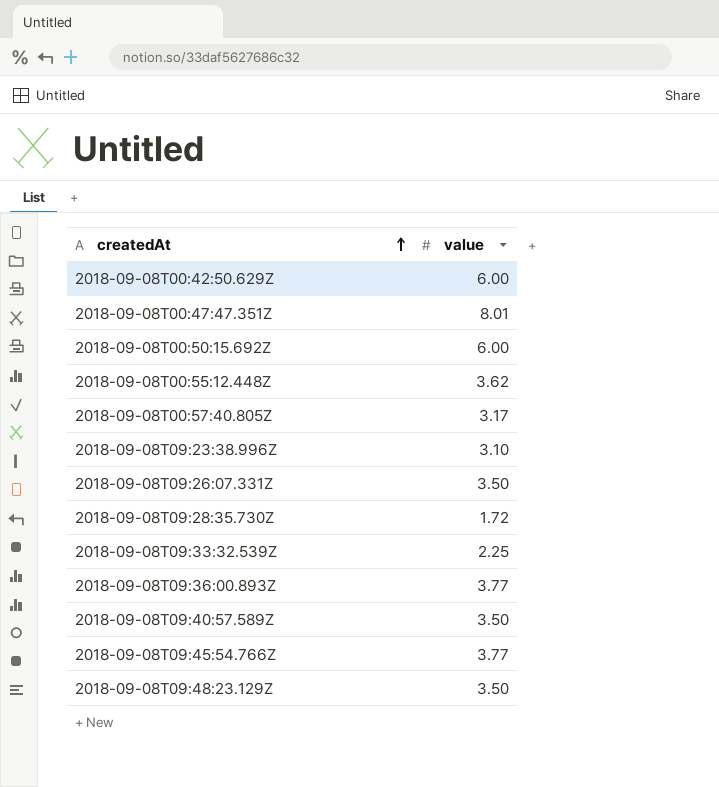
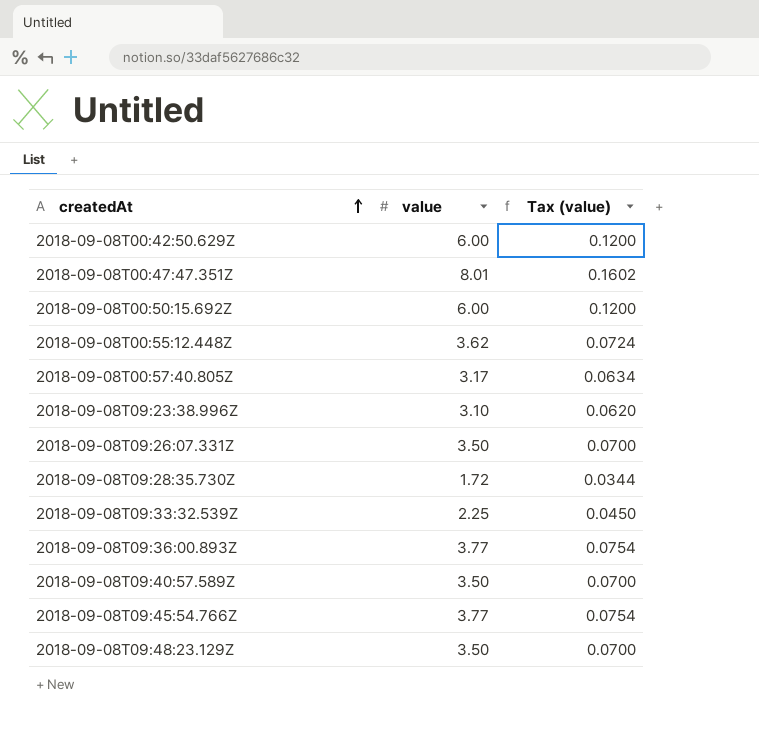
column Tax (value) | formula: none -> [value] * 0.02

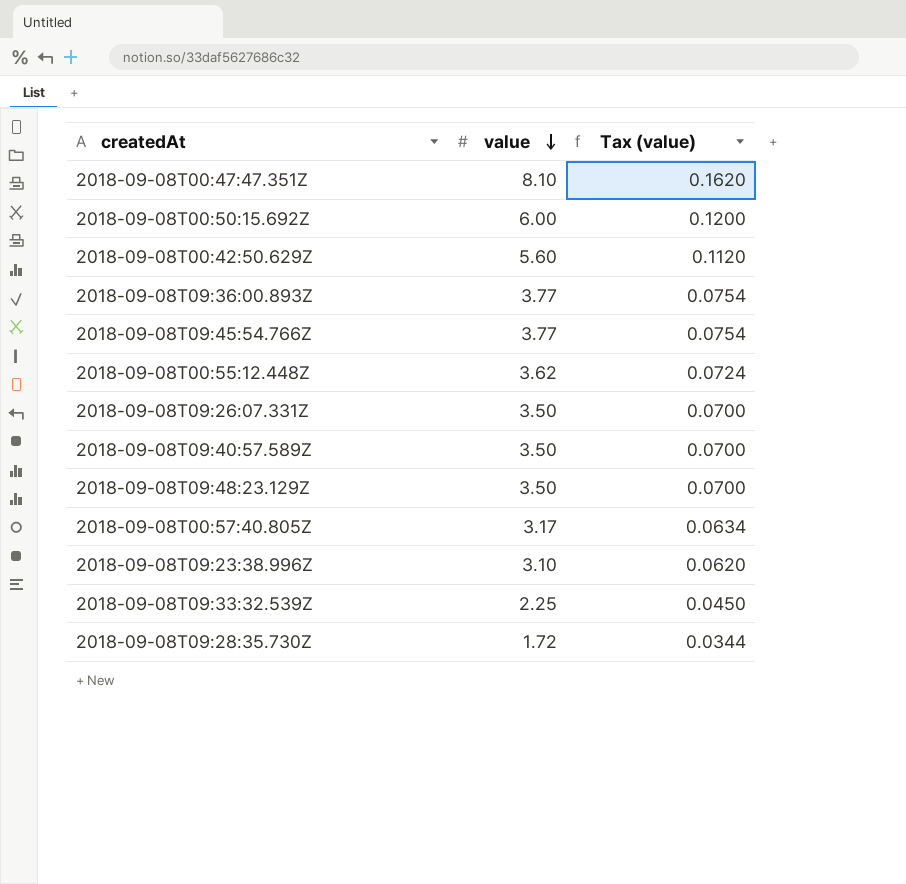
row order: createdAt ascending -> value descending
2018-09-08T00:47:47.351Z | value: 8.01 -> 8.10
2018-09-08T00:47:47.351Z | Tax (value): 0.1602 -> 0.1620
2018-09-08T00:42:50.629Z | value: 6.00 -> 5.60
2018-09-08T00:42:50.629Z | Tax (value): 0.1200 -> 0.1120

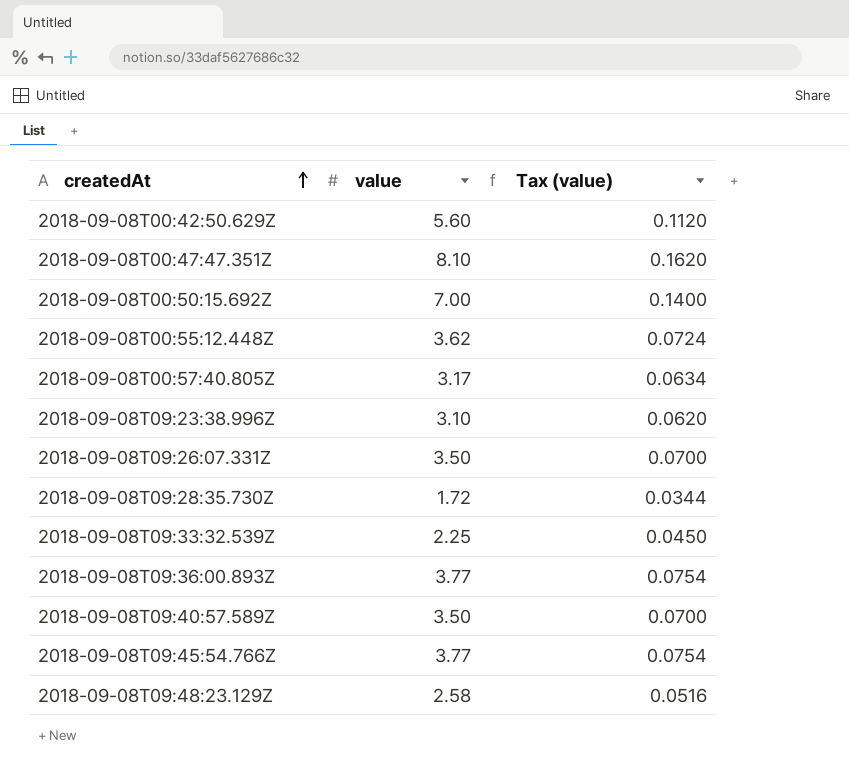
row order: value descending -> createdAt ascending
2018-09-08T00:50:15.692Z | value: 6.00 -> 7.00
2018-09-08T00:50:15.692Z | Tax (value): 0.1200 -> 0.1400
2018-09-08T09:48:23.129Z | value: 3.50 -> 2.58
2018-09-08T09:48:23.129Z | Tax (value): 0.0700 -> 0.0516

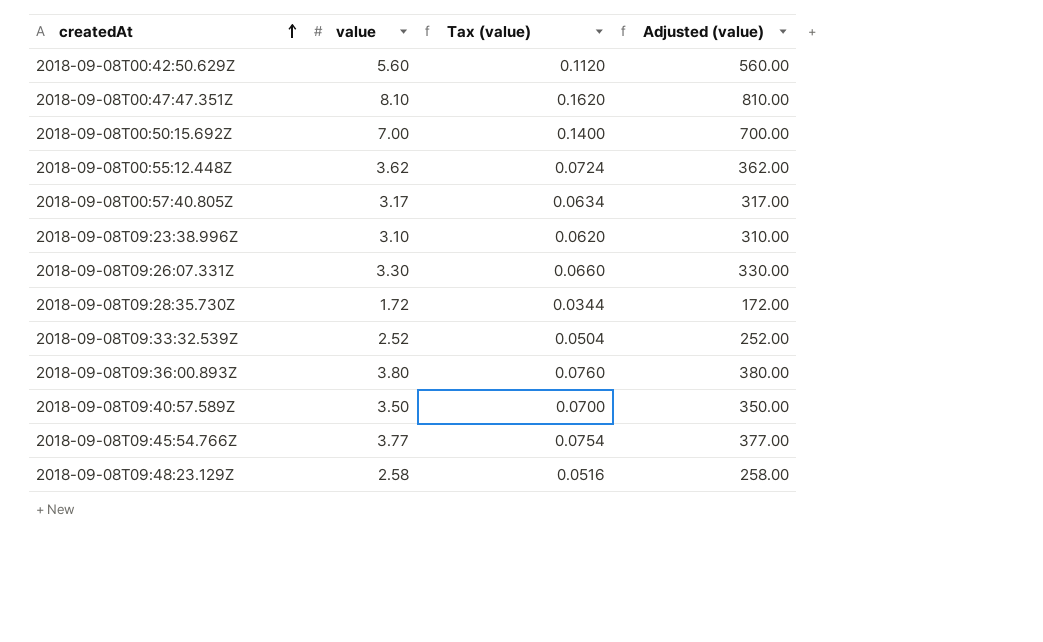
column Adjusted (value) | formula: none -> [value] * 100
2018-09-08T09:26:07.331Z | value: 3.50 -> 3.30
2018-09-08T09:26:07.331Z | Tax (value): 0.0700 -> 0.0660
2018-09-08T09:33:32.539Z | value: 2.25 -> 2.52
2018-09-08T09:33:32.539Z | Tax (value): 0.0450 -> 0.0504
2018-09-08T09:36:00.893Z | value: 3.77 -> 3.80
2018-09-08T09:36:00.893Z | Tax (value): 0.0754 -> 0.0760

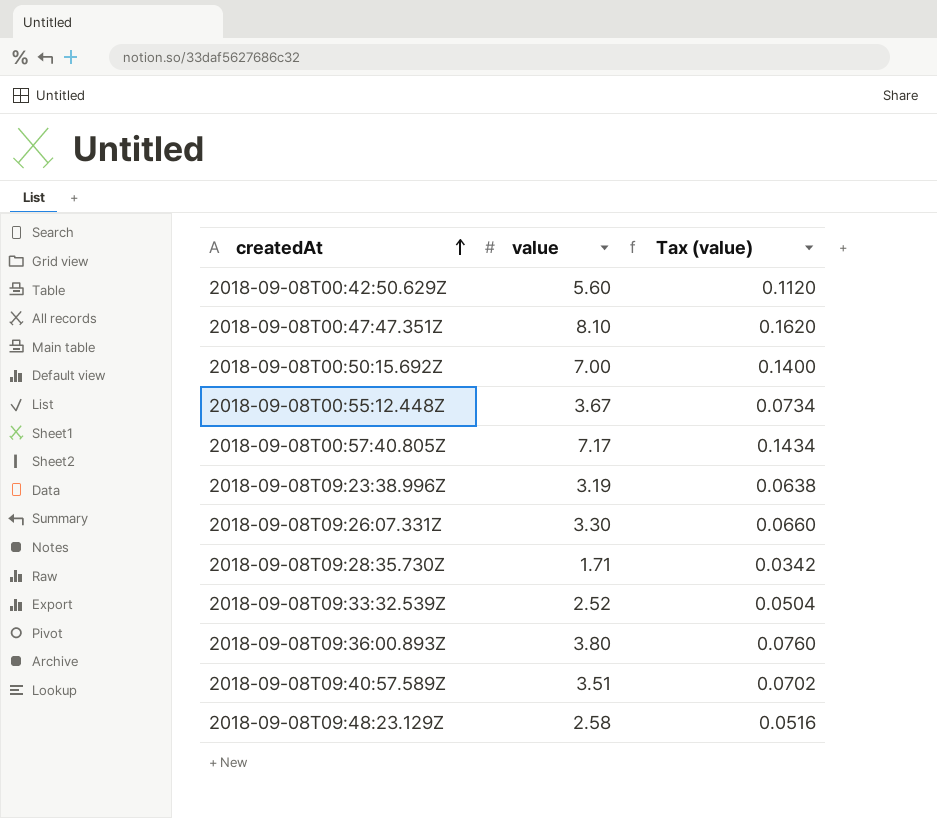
column Adjusted (value) | formula: [value] * 100 -> none
row 2018-09-08T09:45:54.766Z: 3.77 | 0.0754 | 377.00 -> none
2018-09-08T00:55:12.448Z | value: 3.62 -> 3.67
2018-09-08T00:55:12.448Z | Tax (value): 0.0724 -> 0.0734
2018-09-08T00:57:40.805Z | value: 3.17 -> 7.17
2018-09-08T00:57:40.805Z | Tax (value): 0.0634 -> 0.1434
2018-09-08T09:23:38.996Z | value: 3.10 -> 3.19
2018-09-08T09:23:38.996Z | Tax (value): 0.0620 -> 0.0638
2018-09-08T09:28:35.730Z | value: 1.72 -> 1.71
2018-09-08T09:28:35.730Z | Tax (value): 0.0344 -> 0.0342
2018-09-08T09:40:57.589Z | value: 3.50 -> 3.51
2018-09-08T09:40:57.589Z | Tax (value): 0.0700 -> 0.0702

